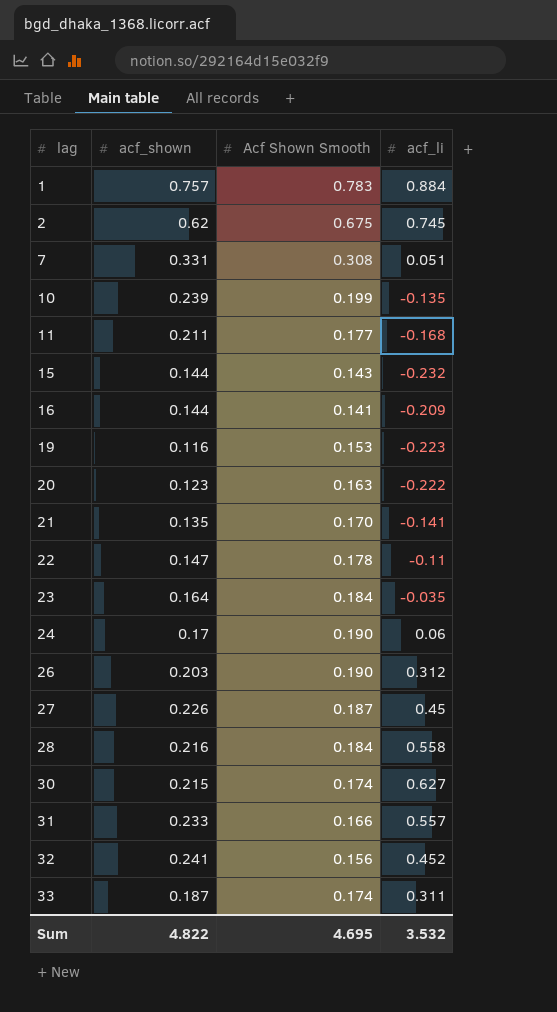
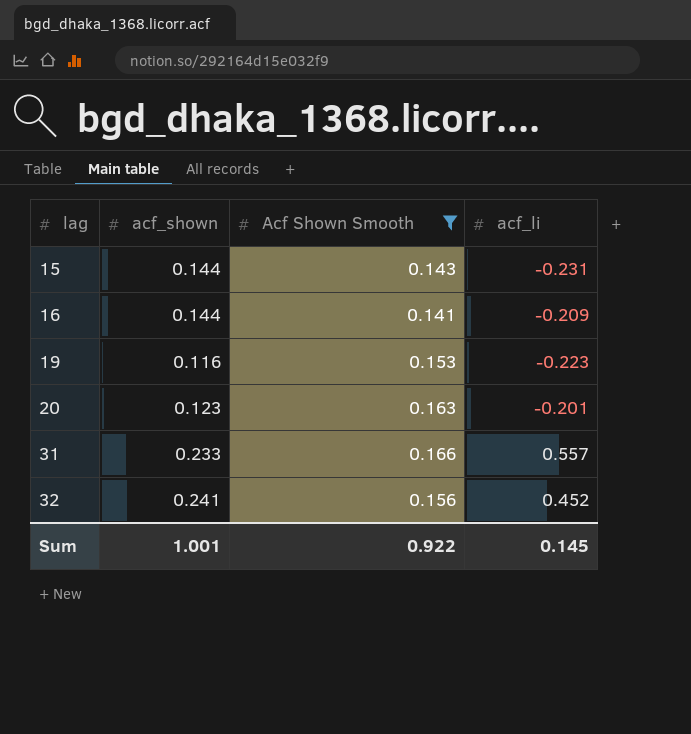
filter: none -> Acf Shown Smooth <= 0.166
15 | acf_li: -0.232 -> -0.231
20 | acf_li: -0.222 -> -0.201
Sum | acf_shown: 4.822 -> 1.001
Sum | Acf Shown Smooth: 4.695 -> 0.922
Sum | acf_li: 3.532 -> 0.145

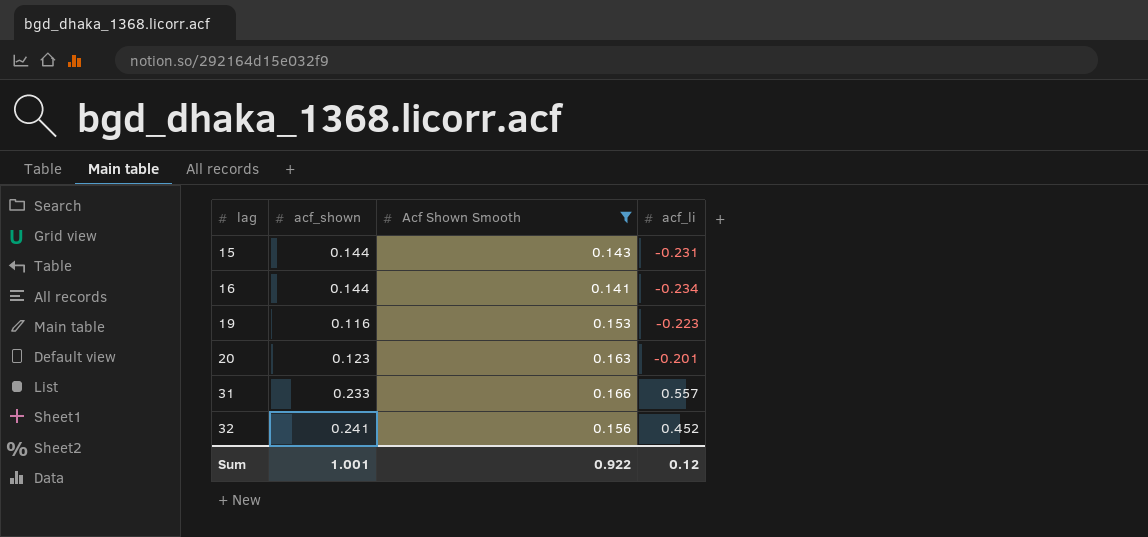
16 | acf_li: -0.209 -> -0.234
Sum | acf_li: 0.145 -> 0.12

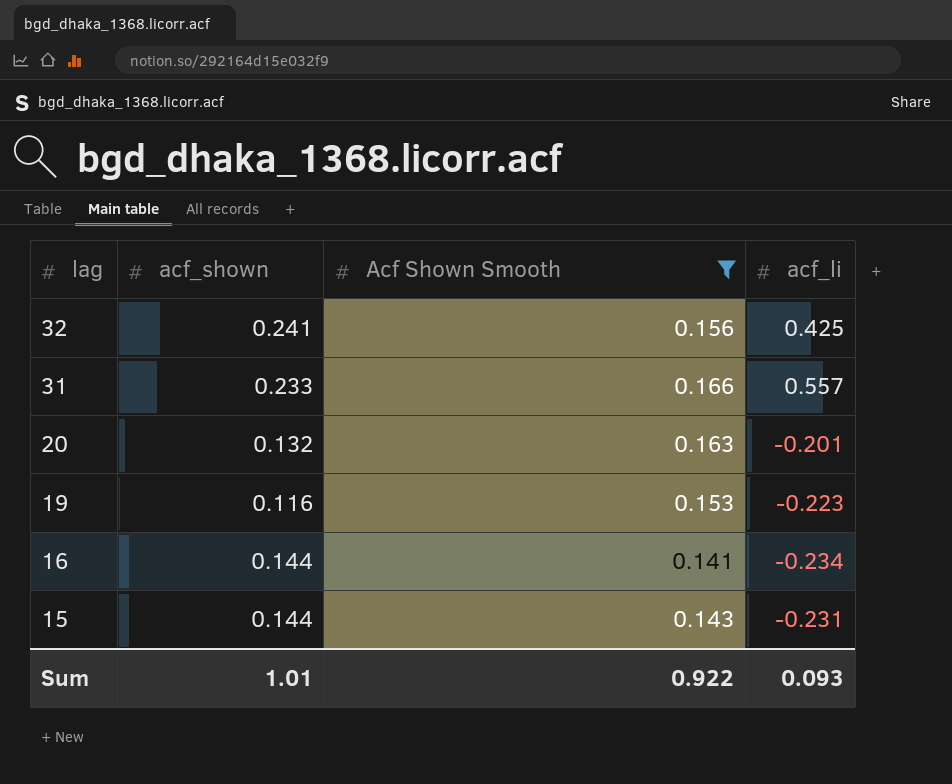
row order: lag ascending -> lag descending
32 | acf_li: 0.452 -> 0.425
20 | acf_shown: 0.123 -> 0.132
Sum | acf_shown: 1.001 -> 1.01
Sum | acf_li: 0.12 -> 0.093

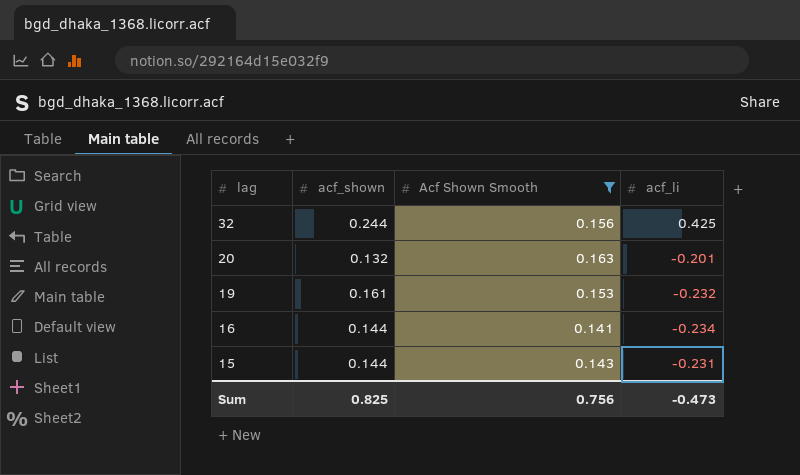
row 31: 0.233 | 0.166 | 0.557 -> none
32 | acf_shown: 0.241 -> 0.244
19 | acf_shown: 0.116 -> 0.161
19 | acf_li: -0.223 -> -0.232
Sum | acf_shown: 1.01 -> 0.825
Sum | Acf Shown Smooth: 0.922 -> 0.756
Sum | acf_li: 0.093 -> -0.473

